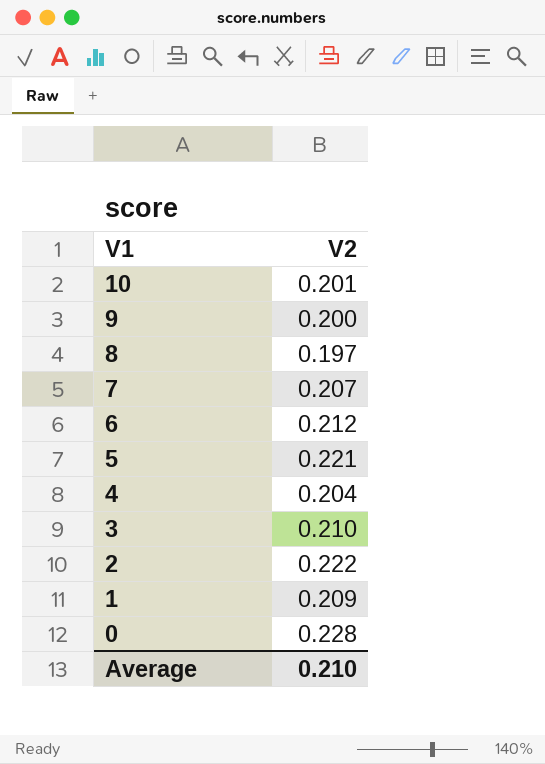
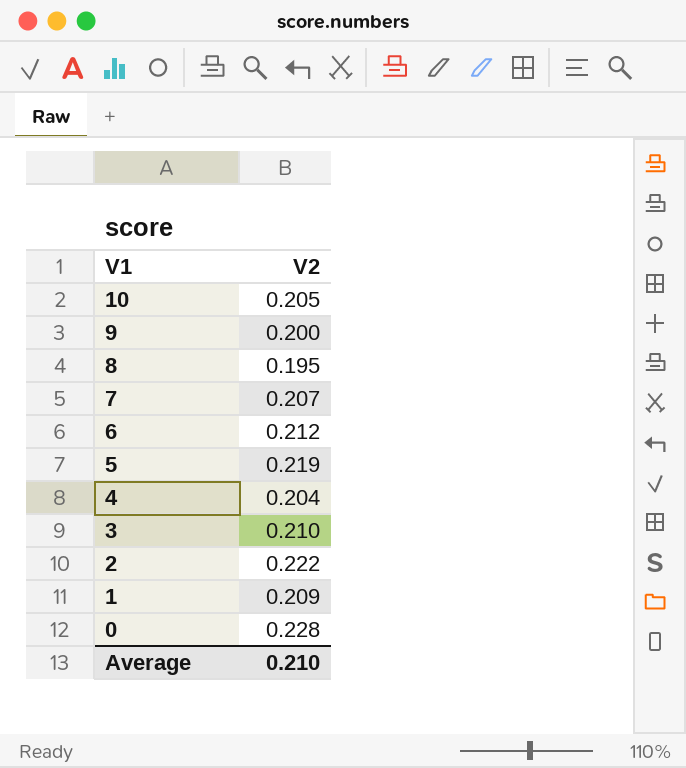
10 | V2: 0.201 -> 0.205
8 | V2: 0.197 -> 0.195
5 | V2: 0.221 -> 0.219

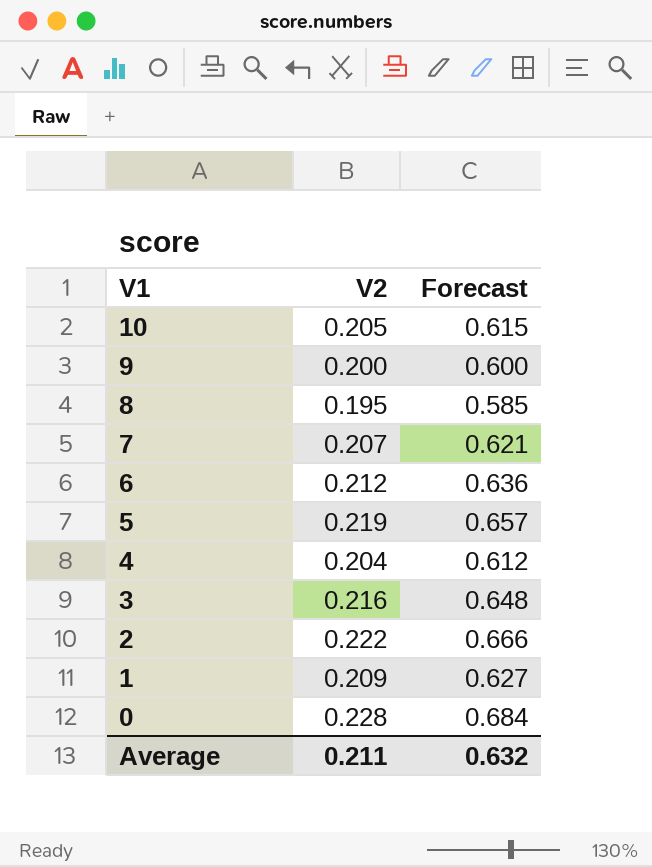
column Forecast | formula: none -> [V2] * 3
3 | V2: 0.210 -> 0.216
Average | V2: 0.210 -> 0.211

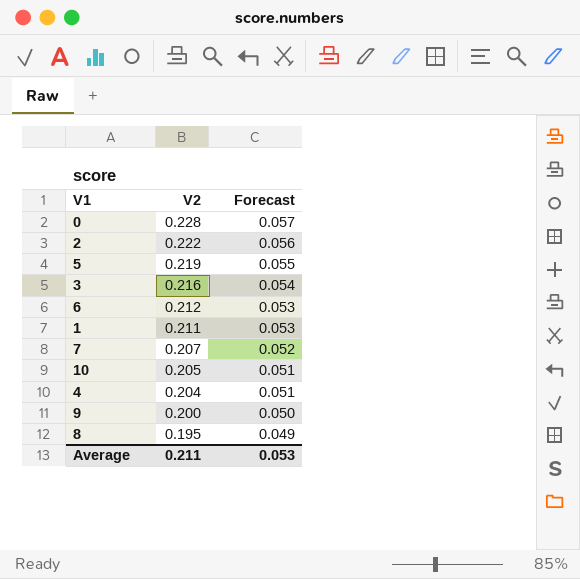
row order: V1 descending -> V2 descending
column Forecast | formula: [V2] * 3 -> [V2] * 0.25
1 | V2: 0.209 -> 0.211
Average | Forecast: 0.632 -> 0.053

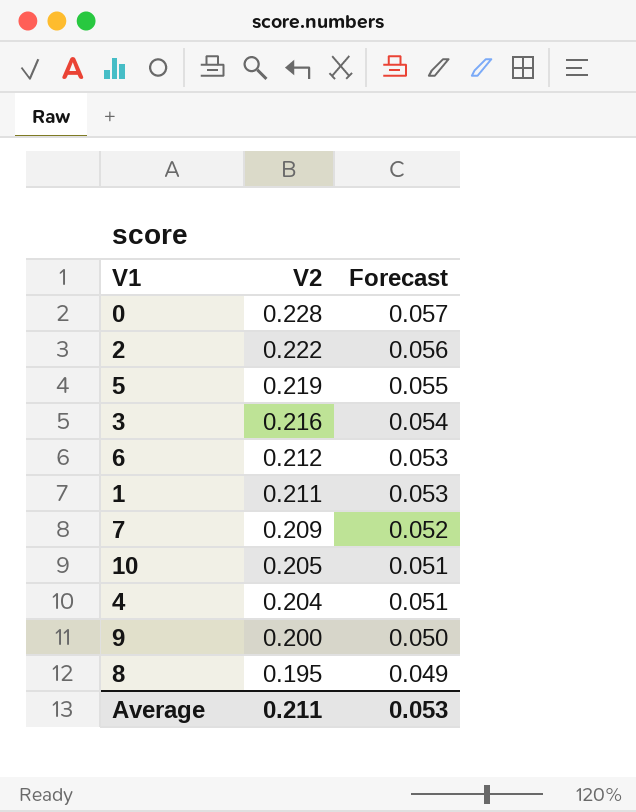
7 | V2: 0.207 -> 0.209

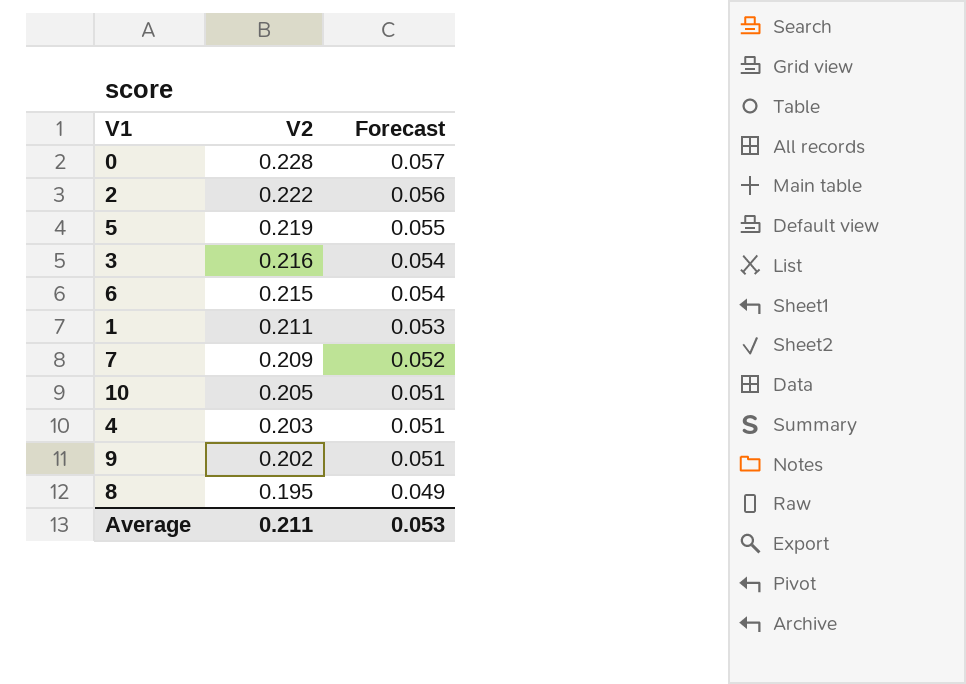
6 | V2: 0.212 -> 0.215
6 | Forecast: 0.053 -> 0.054
4 | V2: 0.204 -> 0.203
9 | V2: 0.200 -> 0.202
9 | Forecast: 0.050 -> 0.051

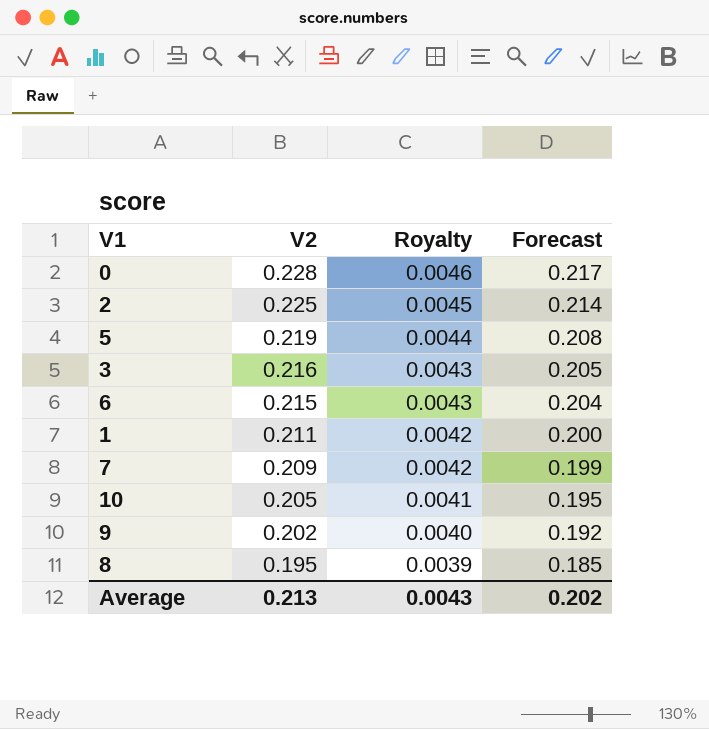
column Royalty | formula: none -> [V2] * 0.02
column Forecast | formula: [V2] * 0.25 -> [V2] * 0.95
row 4: 0.203 | 0.051 -> none
2 | V2: 0.222 -> 0.225
Average | V2: 0.211 -> 0.213
Average | Forecast: 0.053 -> 0.202

